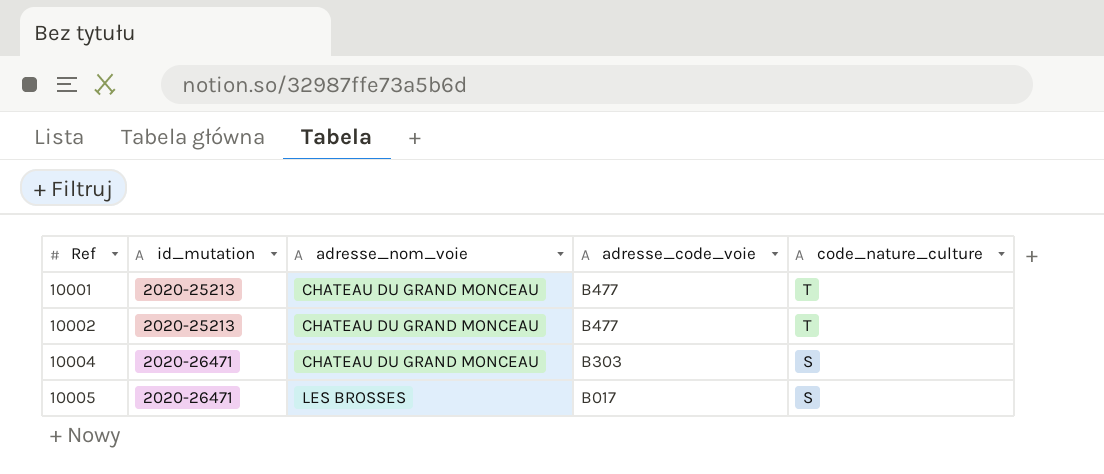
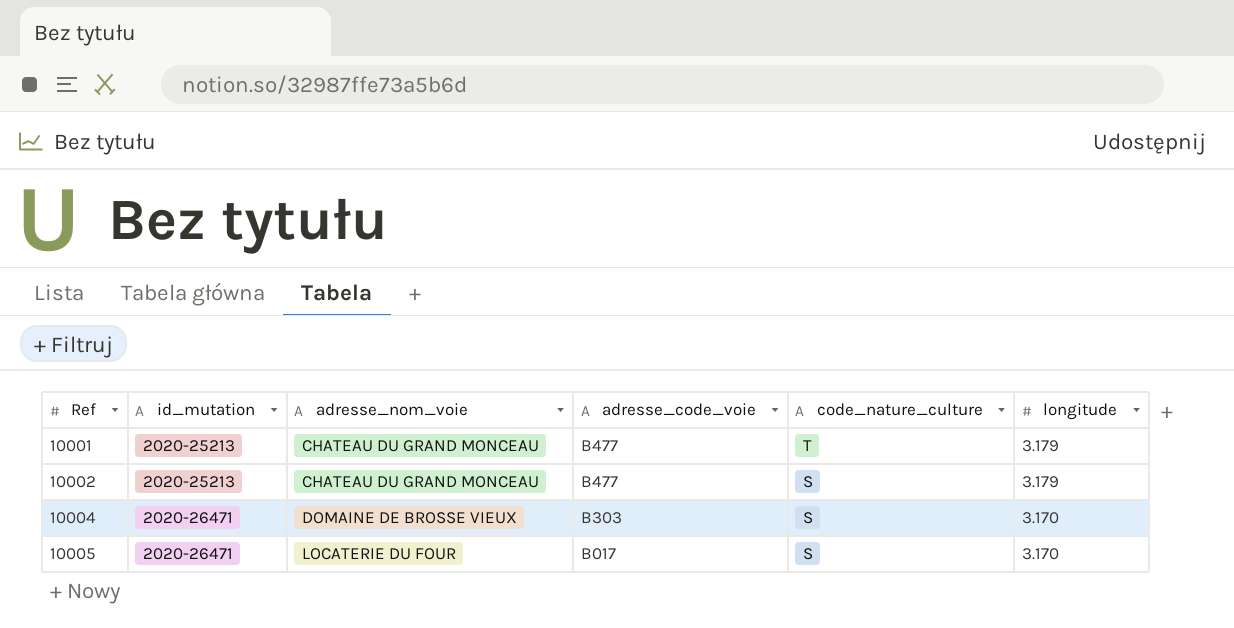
column longitude | position: none -> 6
10002 | code_nature_culture: T -> S
10004 | adresse_nom_voie: CHATEAU DU GRAND MONCEAU -> DOMAINE DE BROSSE VIEUX
10005 | adresse_nom_voie: LES BROSSES -> LOCATERIE DU FOUR

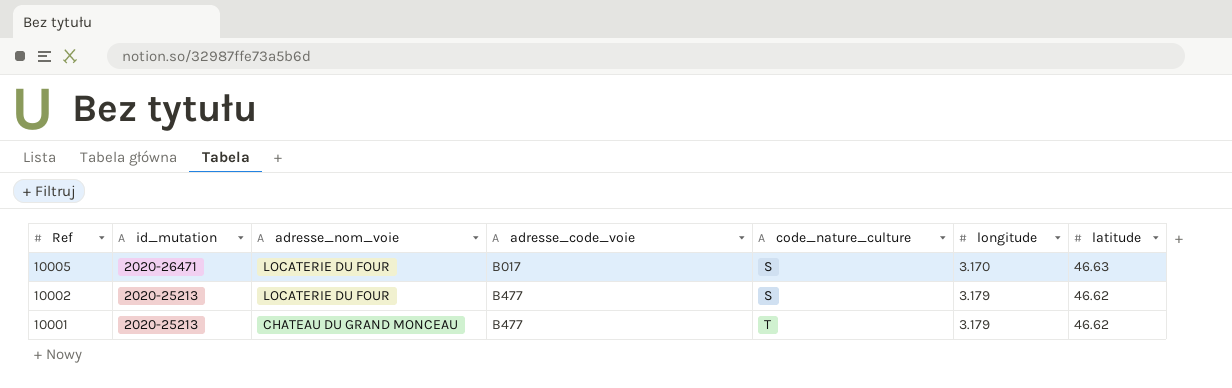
row order: Ref ascending -> Ref descending
column latitude | position: none -> 7
row 10004: 2020-26471 | DOMAINE DE BROSSE VIEUX | B303 | S | 3.170 -> none
10002 | adresse_nom_voie: CHATEAU DU GRAND MONCEAU -> LOCATERIE DU FOUR

